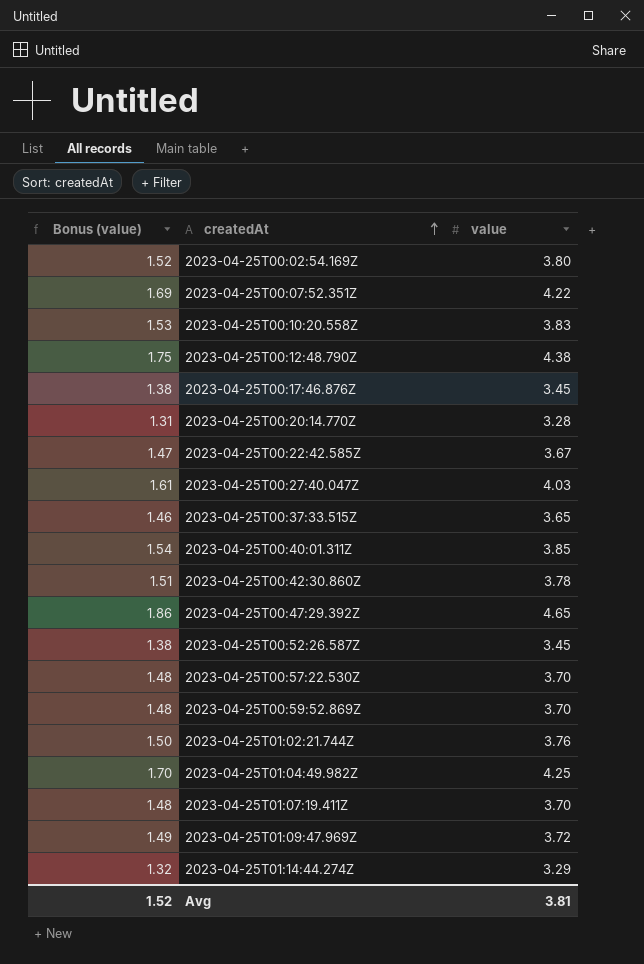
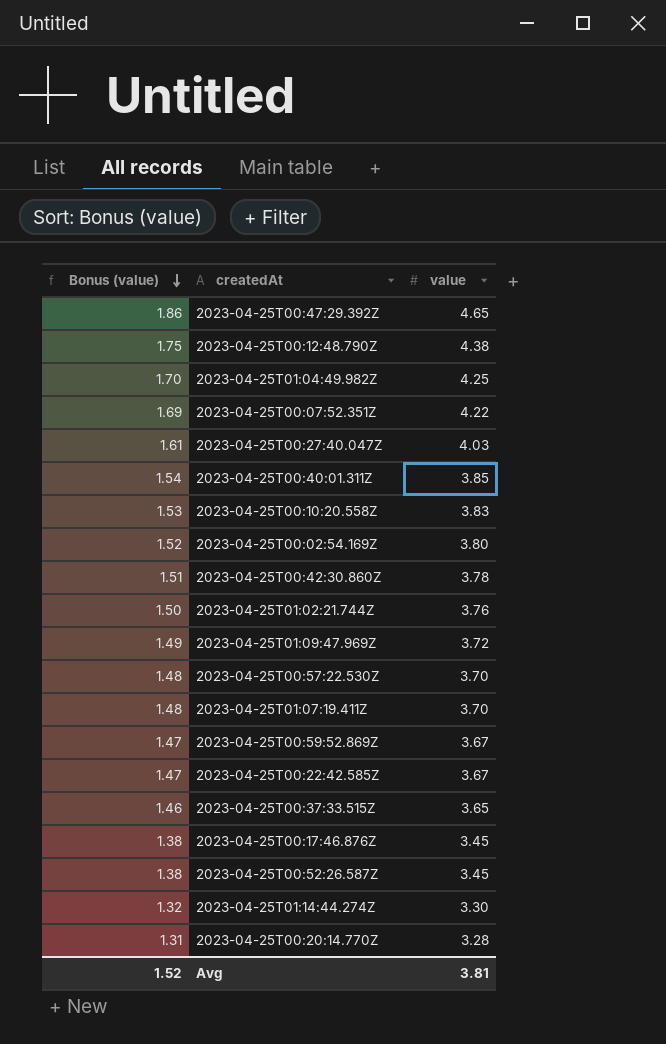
row order: createdAt ascending -> Bonus (value) descending
2023-04-25T00:59:52.869Z | Bonus (value): 1.48 -> 1.47
2023-04-25T00:59:52.869Z | value: 3.70 -> 3.67
2023-04-25T01:14:44.274Z | value: 3.29 -> 3.30

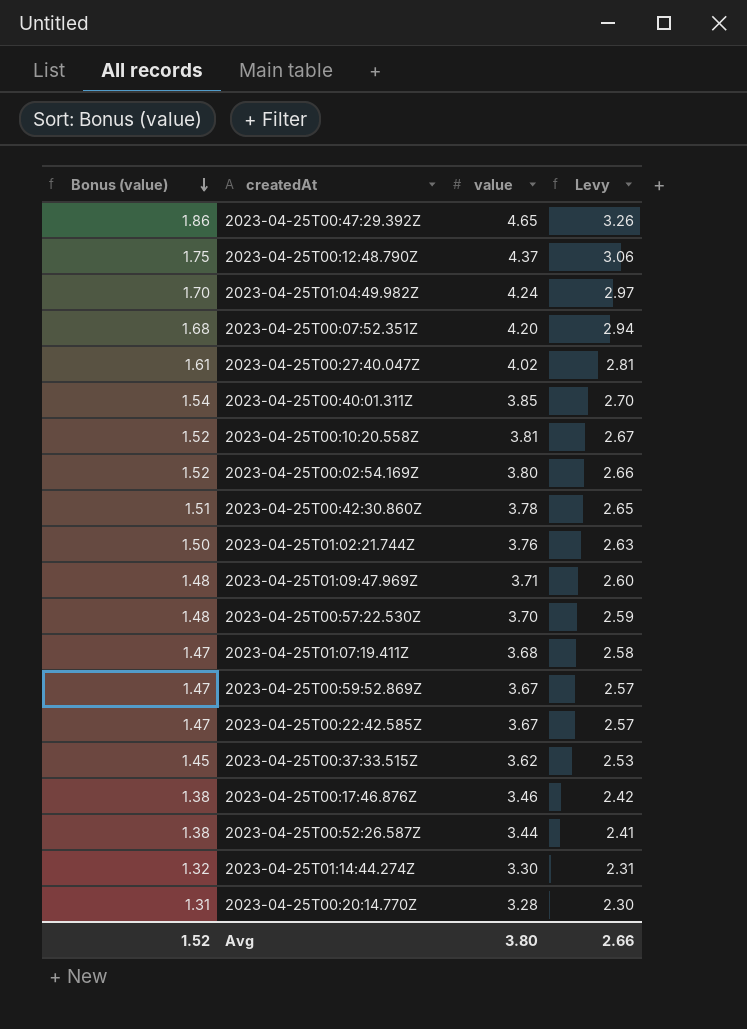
column Levy | formula: none -> [value] * 0.7
2023-04-25T00:12:48.790Z | value: 4.38 -> 4.37
2023-04-25T01:04:49.982Z | value: 4.25 -> 4.24
2023-04-25T00:07:52.351Z | Bonus (value): 1.69 -> 1.68
2023-04-25T00:07:52.351Z | value: 4.22 -> 4.20
2023-04-25T00:27:40.047Z | value: 4.03 -> 4.02
2023-04-25T00:10:20.558Z | Bonus (value): 1.53 -> 1.52
2023-04-25T00:10:20.558Z | value: 3.83 -> 3.81
2023-04-25T01:09:47.969Z | Bonus (value): 1.49 -> 1.48
2023-04-25T01:09:47.969Z | value: 3.72 -> 3.71
2023-04-25T01:07:19.411Z | Bonus (value): 1.48 -> 1.47
2023-04-25T01:07:19.411Z | value: 3.70 -> 3.68
2023-04-25T00:37:33.515Z | Bonus (value): 1.46 -> 1.45
2023-04-25T00:37:33.515Z | value: 3.65 -> 3.62
2023-04-25T00:17:46.876Z | value: 3.45 -> 3.46
2023-04-25T00:52:26.587Z | value: 3.45 -> 3.44
Avg | value: 3.81 -> 3.80

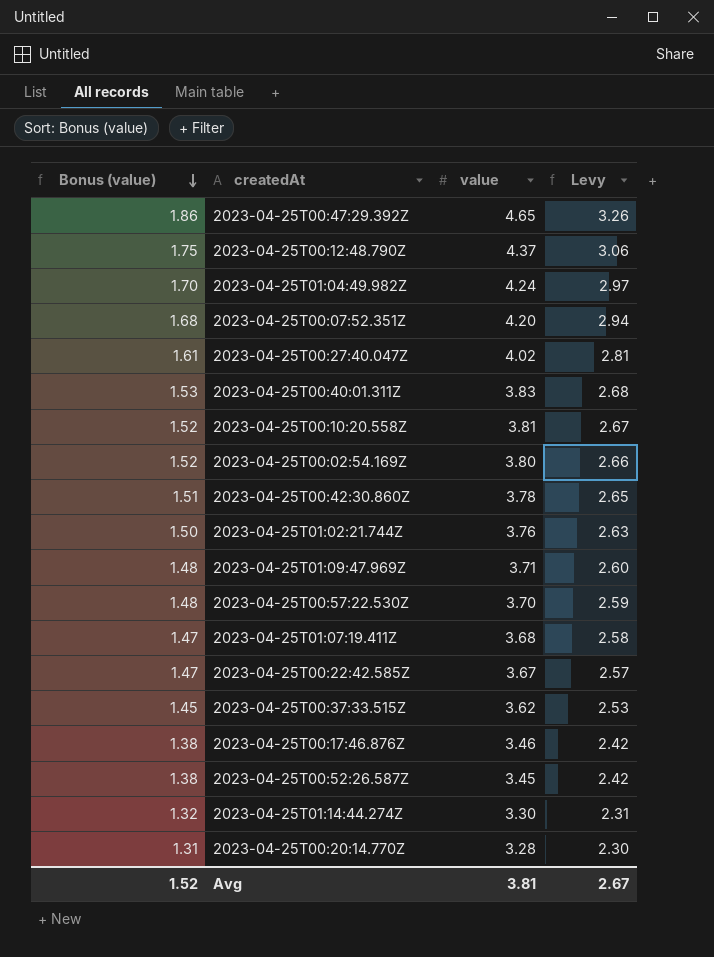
row 2023-04-25T00:59:52.869Z: 1.47 | 3.67 | 2.57 -> none
2023-04-25T00:40:01.311Z | Bonus (value): 1.54 -> 1.53
2023-04-25T00:40:01.311Z | value: 3.85 -> 3.83
2023-04-25T00:40:01.311Z | Levy: 2.70 -> 2.68
2023-04-25T00:52:26.587Z | value: 3.44 -> 3.45
2023-04-25T00:52:26.587Z | Levy: 2.41 -> 2.42
Avg | value: 3.80 -> 3.81
Avg | Levy: 2.66 -> 2.67

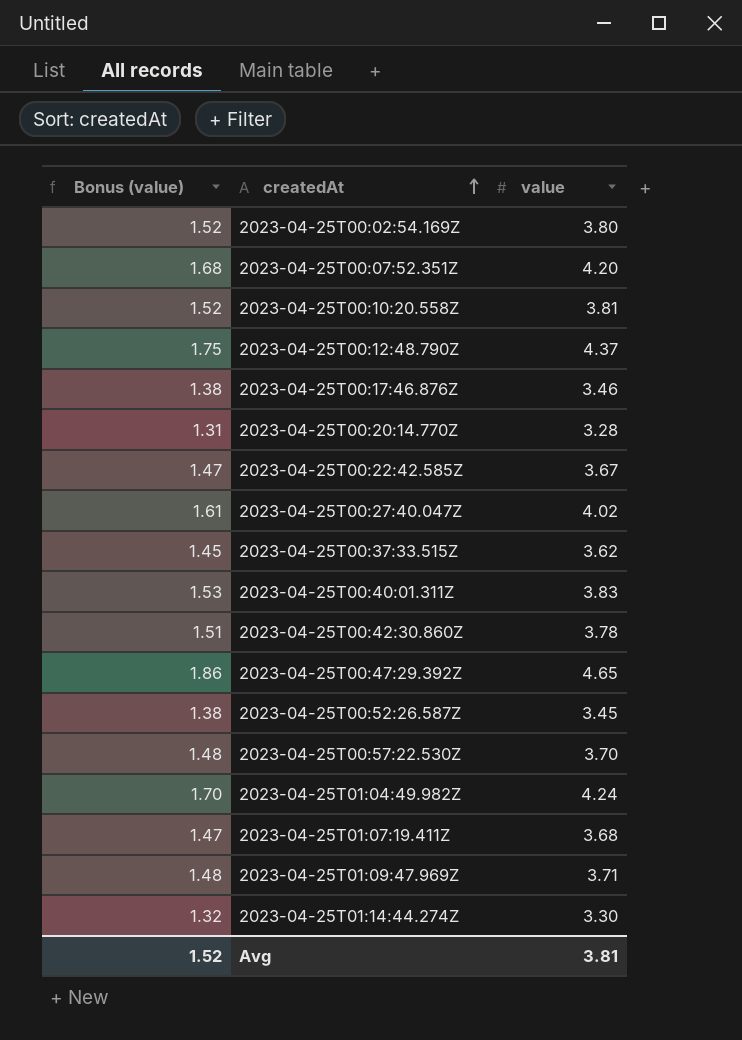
row order: Bonus (value) descending -> createdAt ascending
column Levy | formula: [value] * 0.7 -> none
row 2023-04-25T01:02:21.744Z: 1.50 | 3.76 | 2.63 -> none

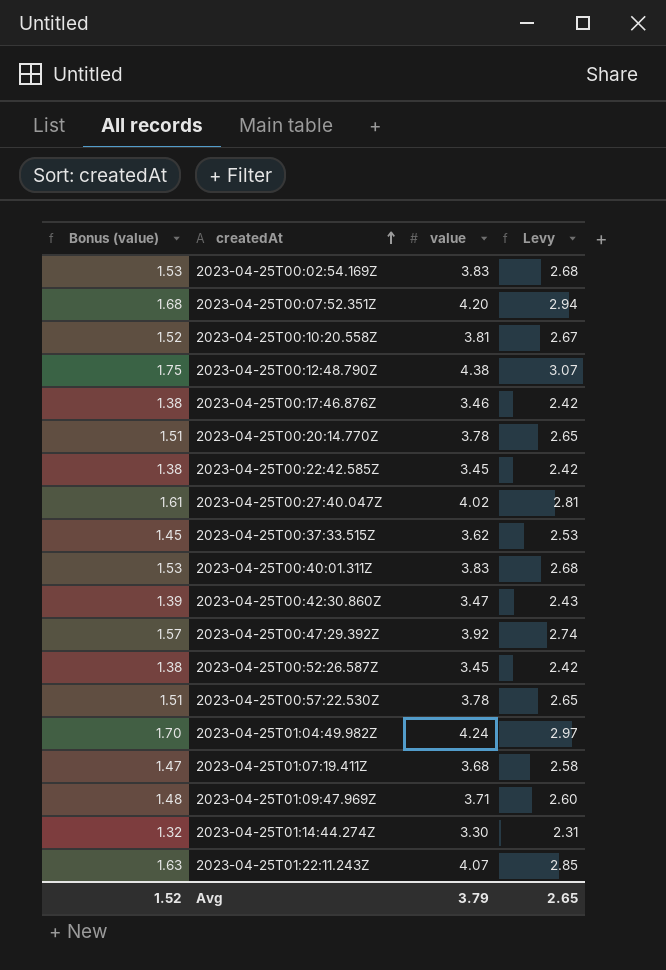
column Levy | formula: none -> [value] * 0.7
2023-04-25T00:02:54.169Z | Bonus (value): 1.52 -> 1.53
2023-04-25T00:02:54.169Z | value: 3.80 -> 3.83
2023-04-25T00:12:48.790Z | value: 4.37 -> 4.38
2023-04-25T00:20:14.770Z | Bonus (value): 1.31 -> 1.51
2023-04-25T00:20:14.770Z | value: 3.28 -> 3.78
2023-04-25T00:22:42.585Z | Bonus (value): 1.47 -> 1.38
2023-04-25T00:22:42.585Z | value: 3.67 -> 3.45
2023-04-25T00:42:30.860Z | Bonus (value): 1.51 -> 1.39
2023-04-25T00:42:30.860Z | value: 3.78 -> 3.47
2023-04-25T00:47:29.392Z | Bonus (value): 1.86 -> 1.57
2023-04-25T00:47:29.392Z | value: 4.65 -> 3.92
2023-04-25T00:57:22.530Z | Bonus (value): 1.48 -> 1.51
2023-04-25T00:57:22.530Z | value: 3.70 -> 3.78
row 2023-04-25T01:22:11.243Z: none -> 1.63 | 4.07 | 2.85
Avg | value: 3.81 -> 3.79

